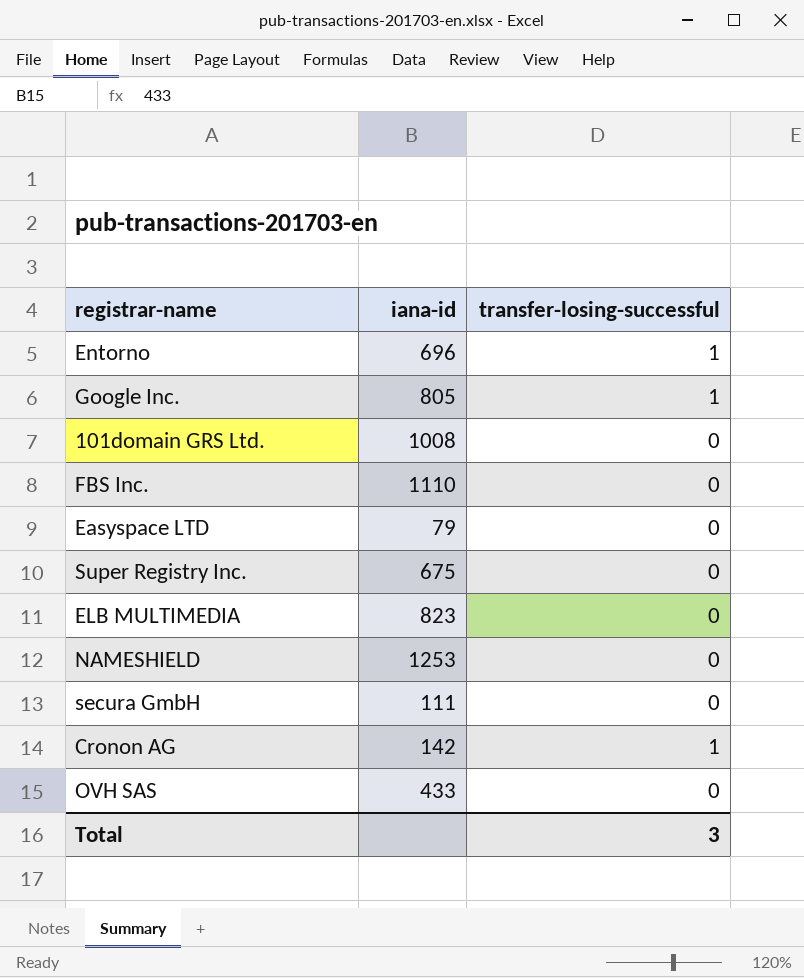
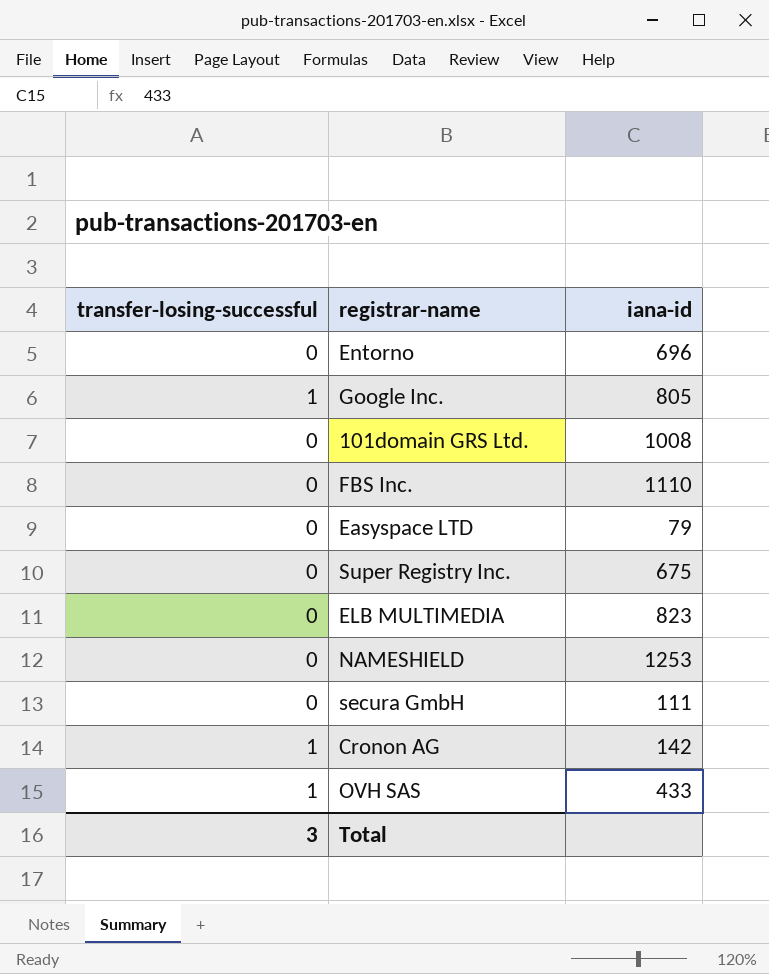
column transfer-losing-successful | position: 3 -> 1
Entorno | transfer-losing-successful: 1 -> 0
OVH SAS | transfer-losing-successful: 0 -> 1

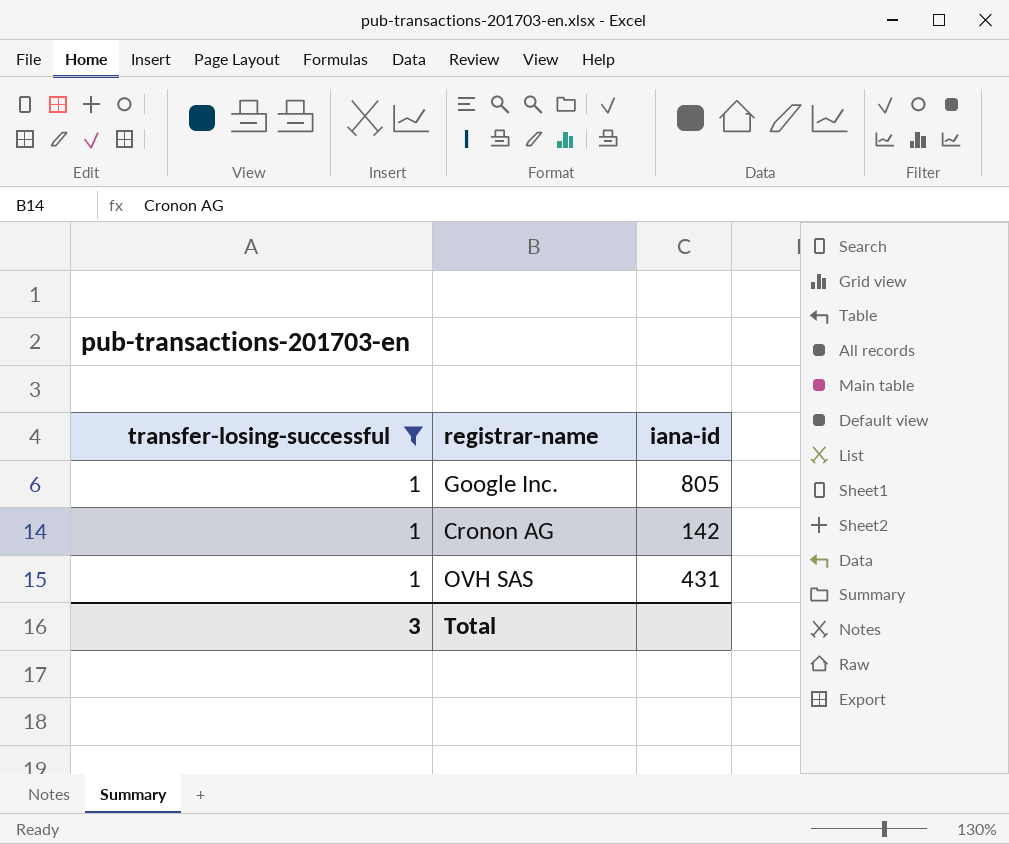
filter: none -> transfer-losing-successful = 1
OVH SAS | iana-id: 433 -> 431

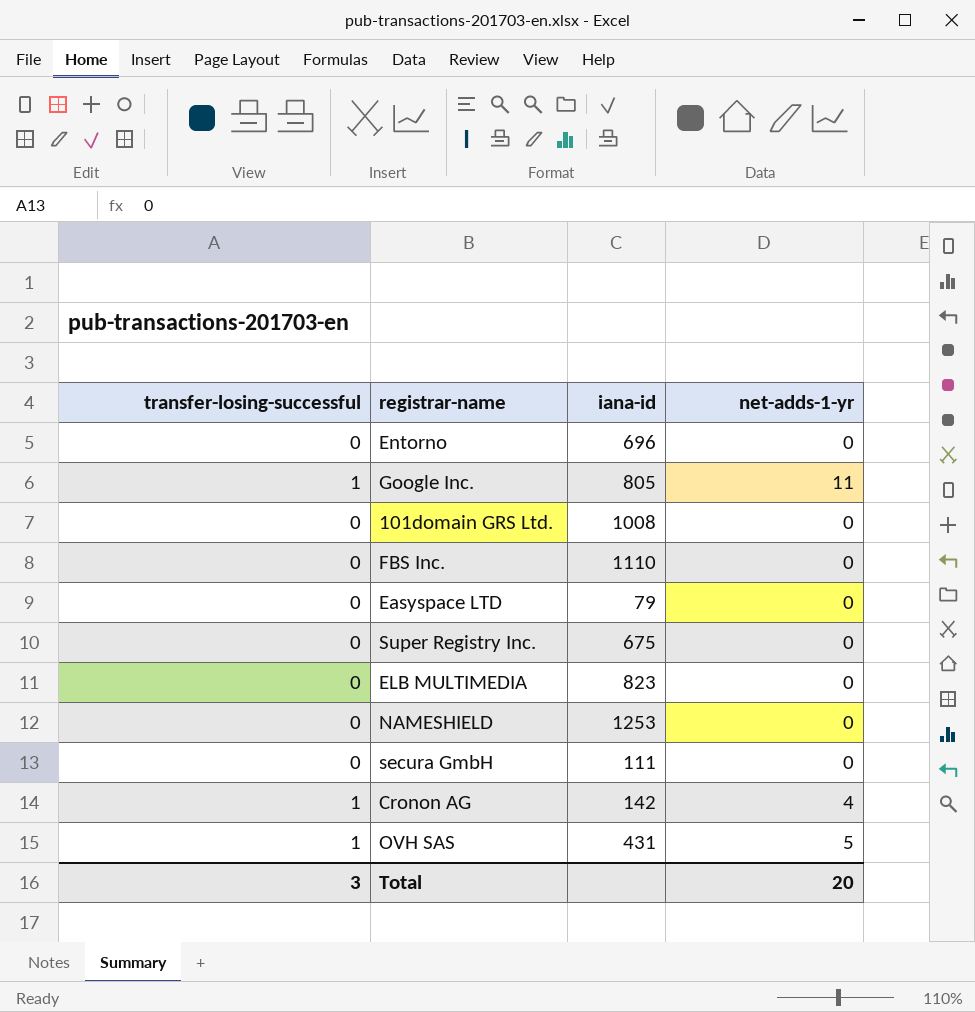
filter: transfer-losing-successful = 1 -> none
column net-adds-1-yr | position: none -> 4

